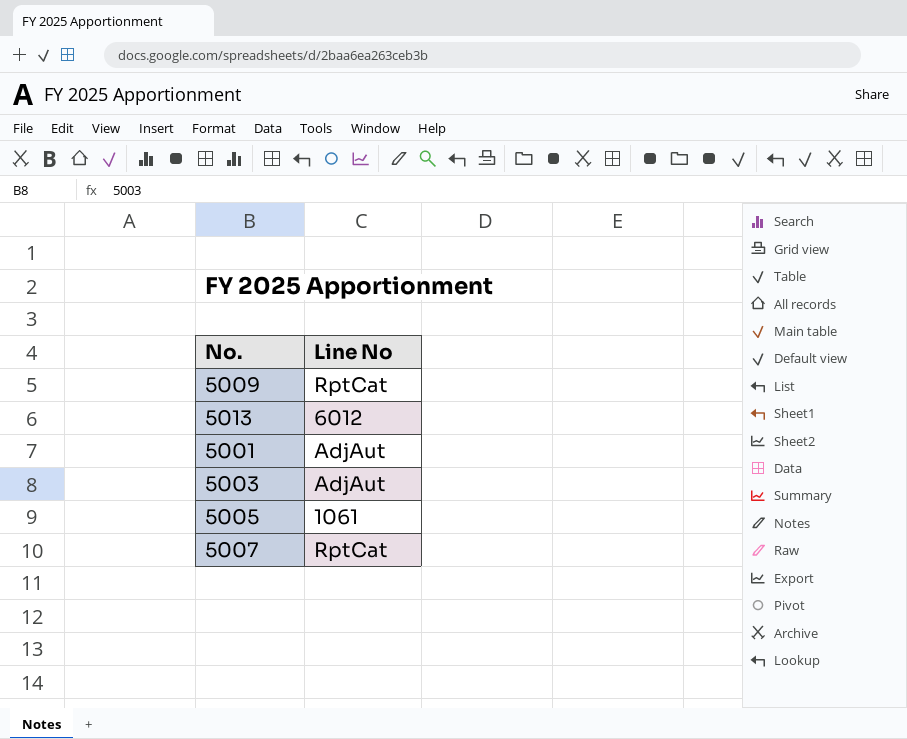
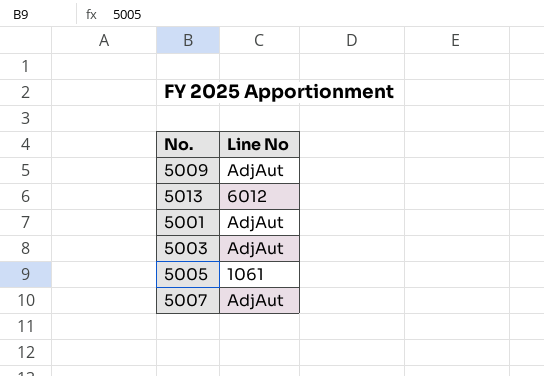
5009 | Line No: RptCat -> AdjAut
5007 | Line No: RptCat -> AdjAut

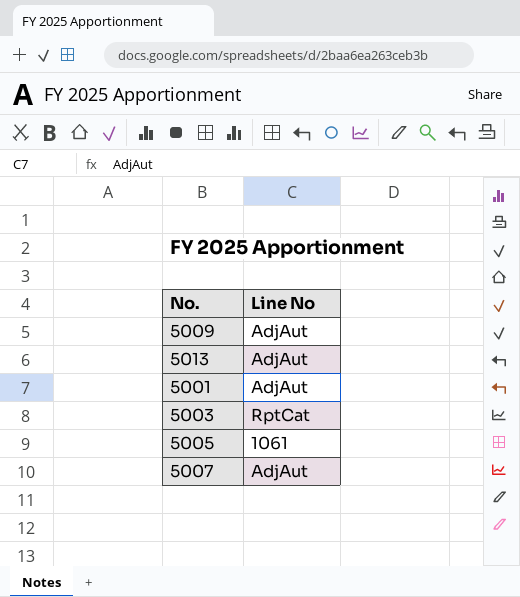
5013 | Line No: 6012 -> AdjAut
5003 | Line No: AdjAut -> RptCat

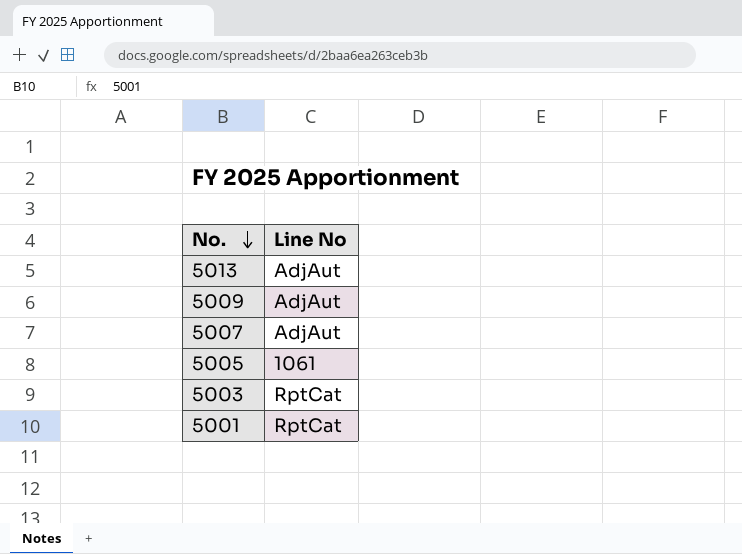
row order: none -> No. descending
5001 | Line No: AdjAut -> RptCat

